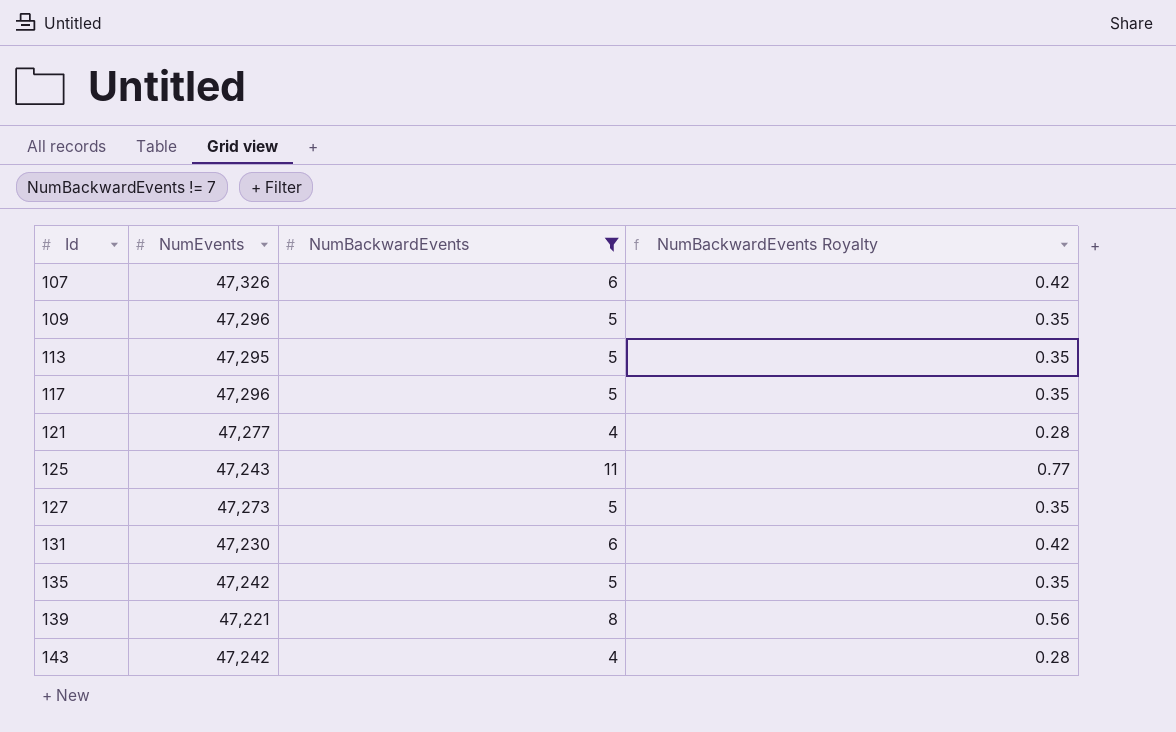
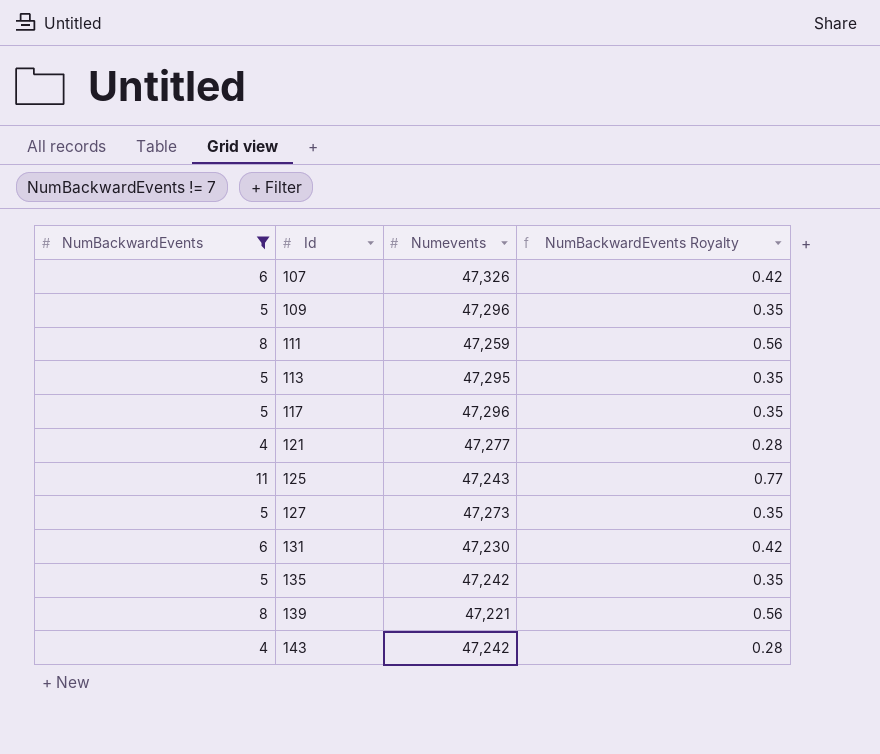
column NumBackwardEvents | position: 3 -> 1
column name: NumEvents -> Numevents
row 111: none -> 8 | 47,259 | 0.56

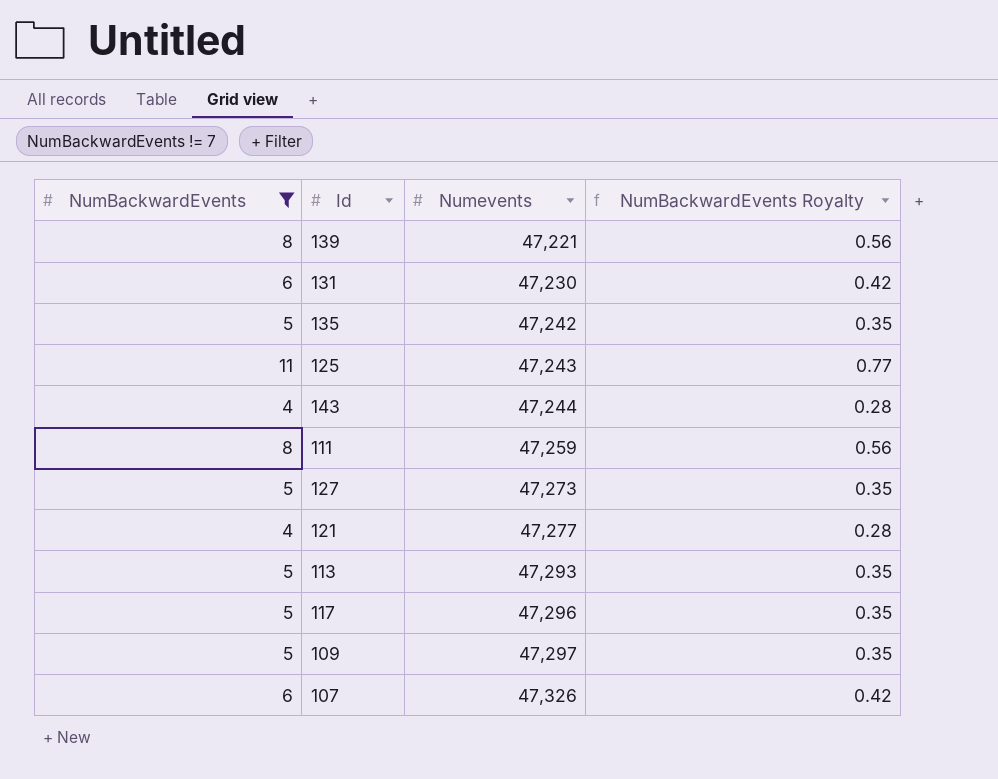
row order: Id ascending -> Numevents ascending
143 | Numevents: 47,242 -> 47,244
113 | Numevents: 47,295 -> 47,293
109 | Numevents: 47,296 -> 47,297

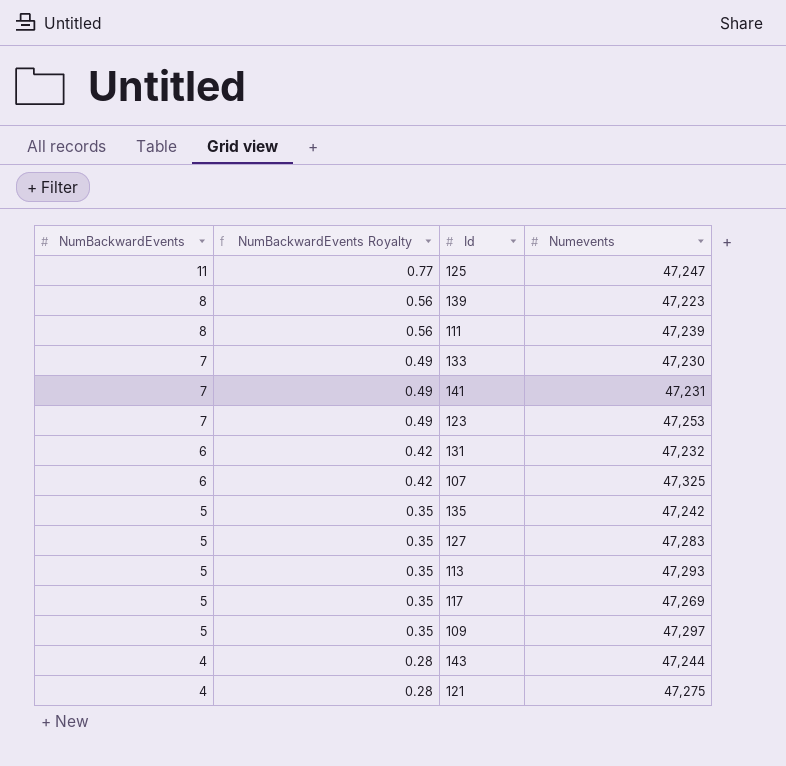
filter: NumBackwardEvents != 7 -> none
row order: Numevents ascending -> NumBackwardEvents descending
column NumBackwardEvents Royalty | position: 4 -> 2
125 | Numevents: 47,243 -> 47,247
139 | Numevents: 47,221 -> 47,223
111 | Numevents: 47,259 -> 47,239
131 | Numevents: 47,230 -> 47,232
107 | Numevents: 47,326 -> 47,325
127 | Numevents: 47,273 -> 47,283
117 | Numevents: 47,296 -> 47,269
121 | Numevents: 47,277 -> 47,275

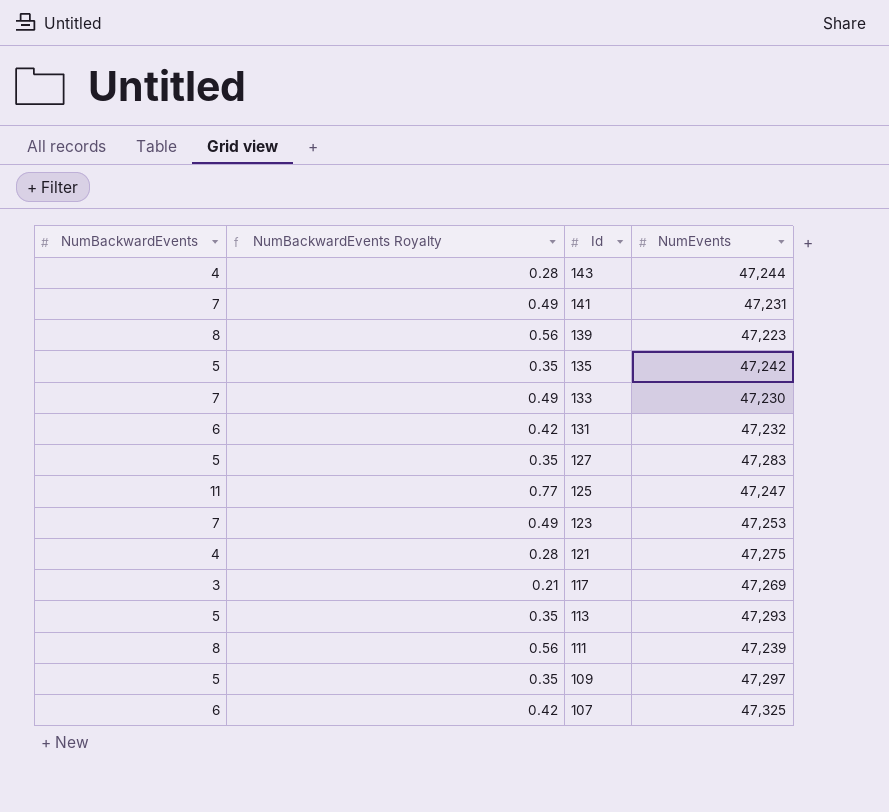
row order: NumBackwardEvents descending -> Id descending
column name: Numevents -> NumEvents
117 | NumBackwardEvents: 5 -> 3
117 | NumBackwardEvents Royalty: 0.35 -> 0.21

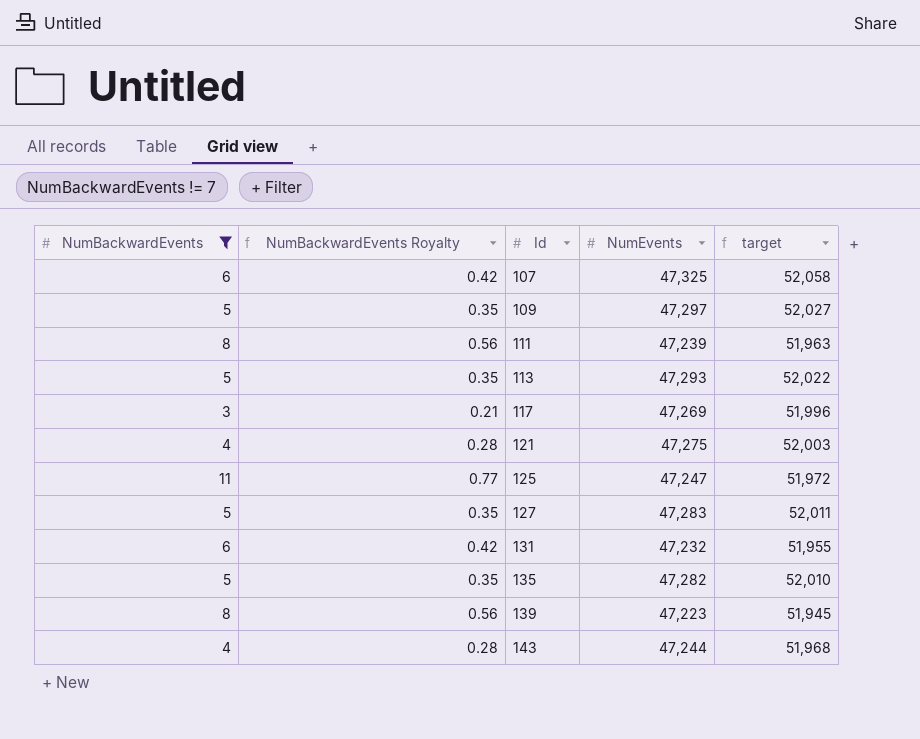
filter: none -> NumBackwardEvents != 7
row order: Id descending -> Id ascending
column target | formula: none -> [NumEvents] * 1.1
135 | NumEvents: 47,242 -> 47,282

